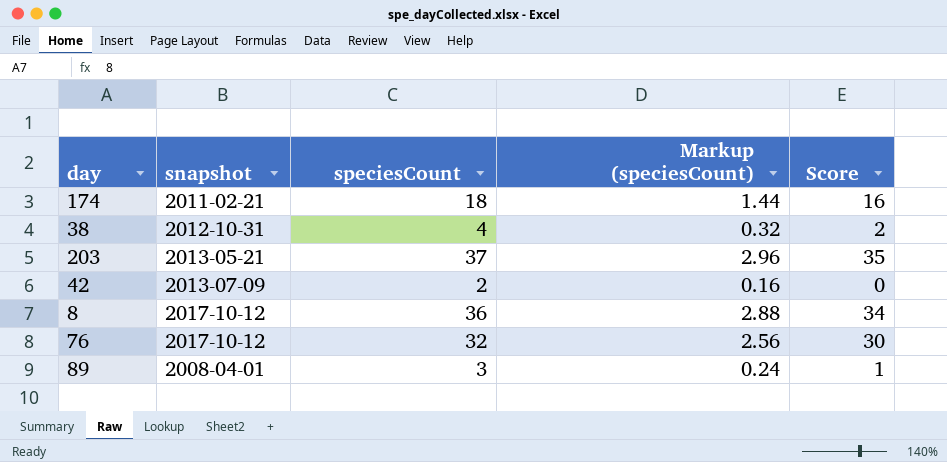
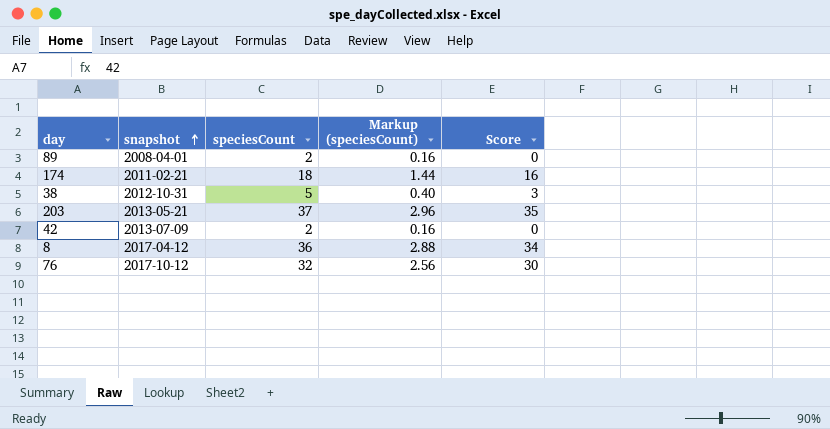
row order: none -> snapshot ascending
89 | speciesCount: 3 -> 2
89 | Markup (speciesCount): 0.24 -> 0.16
89 | Score: 1 -> 0
38 | speciesCount: 4 -> 5
38 | Markup (speciesCount): 0.32 -> 0.40
38 | Score: 2 -> 3
8 | snapshot: 2017-10-12 -> 2017-04-12

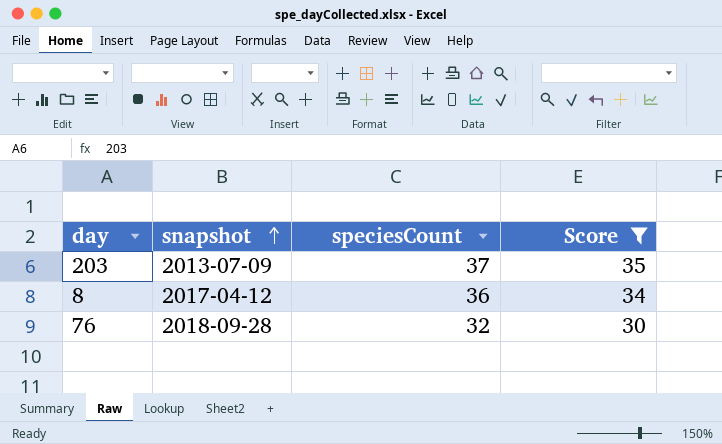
filter: none -> Score >= 30
column Markup (speciesCount) | formula: [speciesCount] * 0.08 -> none
203 | snapshot: 2013-05-21 -> 2013-07-09
76 | snapshot: 2017-10-12 -> 2018-09-28

